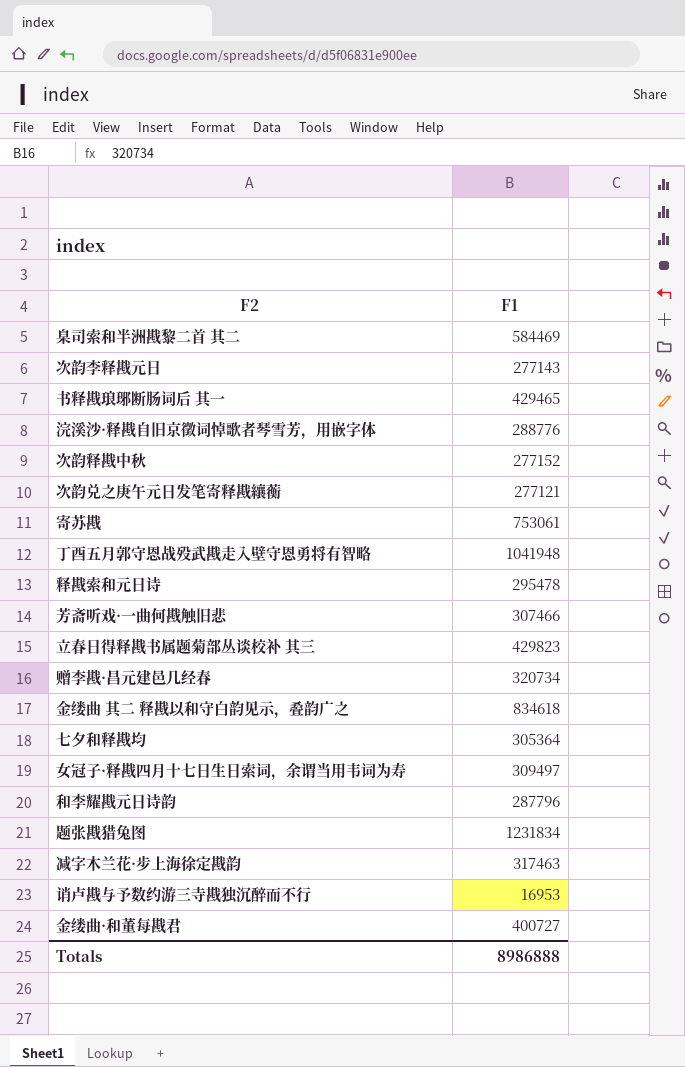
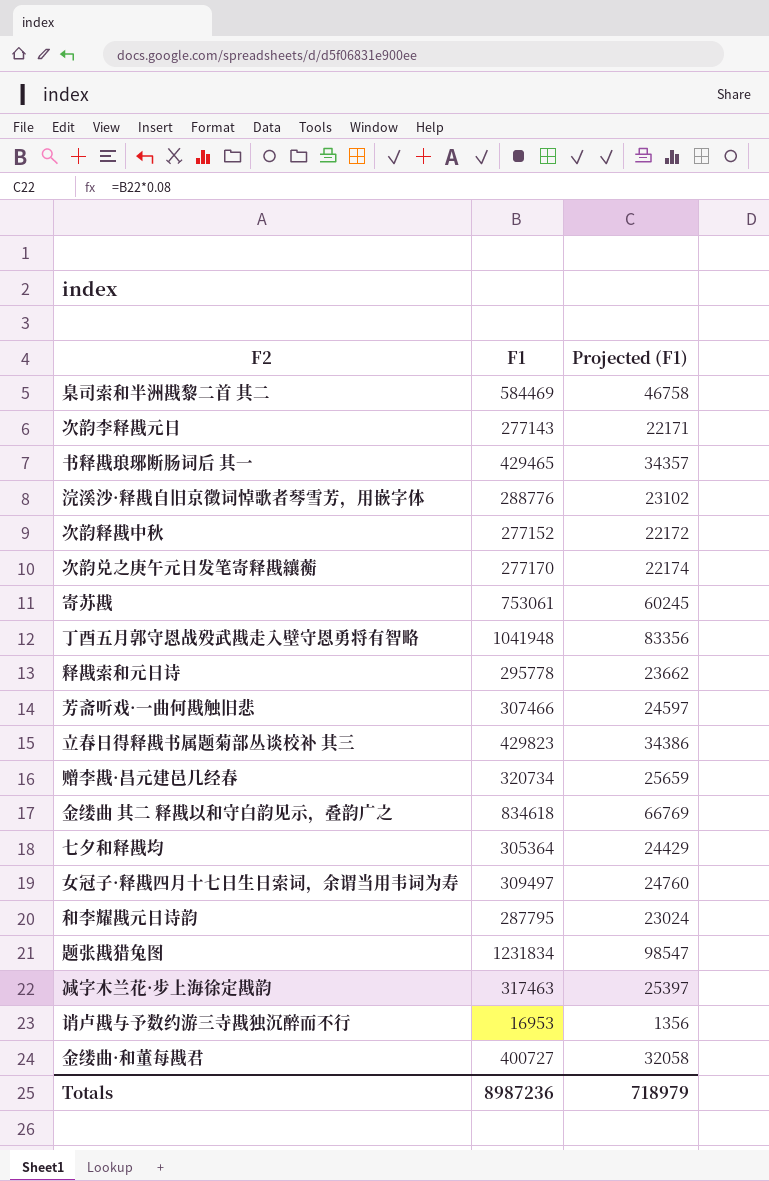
column Projected (F1) | formula: none -> [F1] * 0.08
次韵兑之庚午元日发笔寄释戡纕蘅 | F1: 277121 -> 277170
释戡索和元日诗 | F1: 295478 -> 295778
和李耀戡元日诗韵 | F1: 287796 -> 287795
Totals | F1: 8986888 -> 8987236

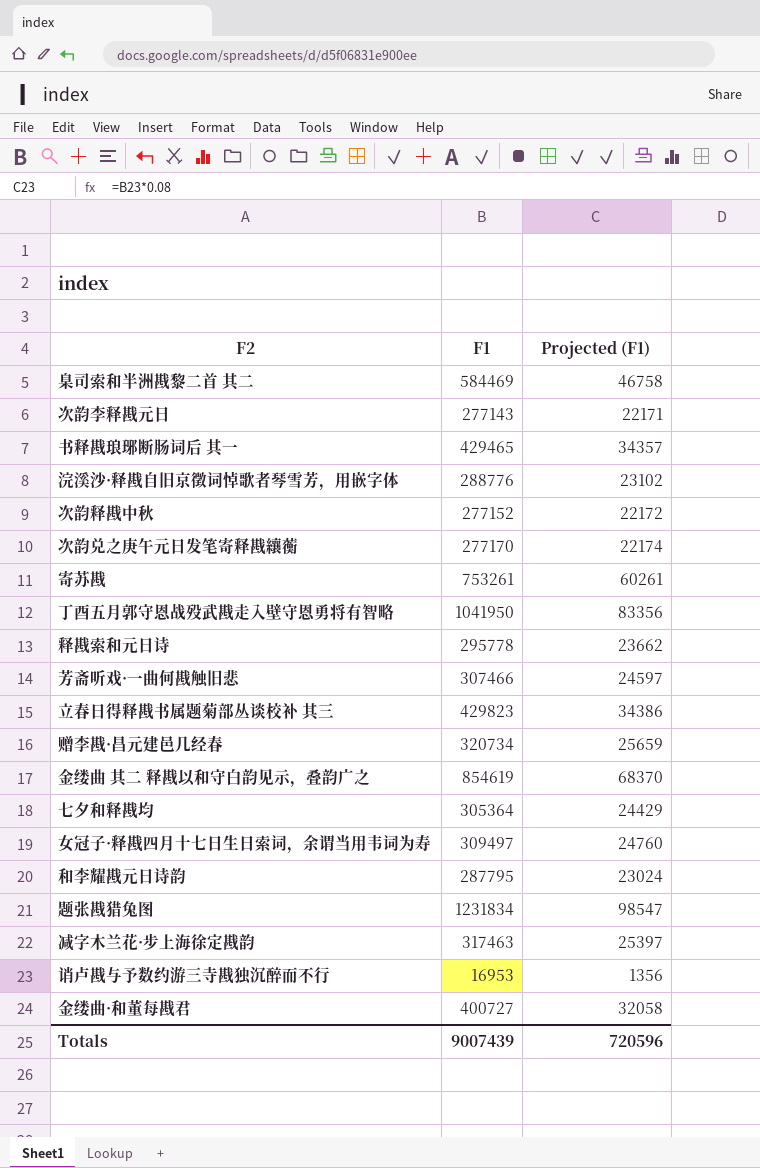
寄苏戡 | F1: 753061 -> 753261
寄苏戡 | Projected (F1): 60245 -> 60261
丁酉五月郭守恩战殁武戡走入壁守恩勇将有智略 | F1: 1041948 -> 1041950
金缕曲 其二 释戡以和守白韵见示，叠韵广之 | F1: 834618 -> 854619
金缕曲 其二 释戡以和守白韵见示，叠韵广之 | Projected (F1): 66769 -> 68370
Totals | F1: 8987236 -> 9007439
Totals | Projected (F1): 718979 -> 720596

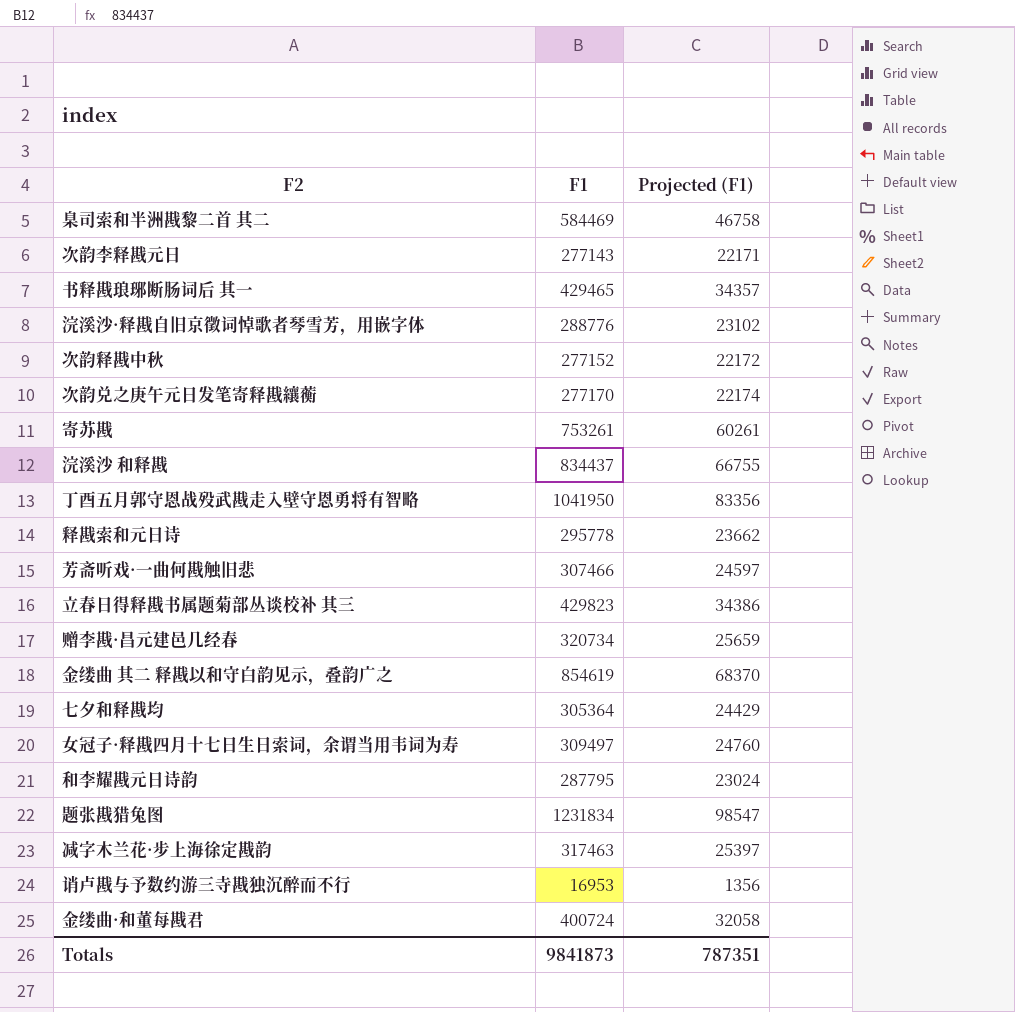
row 浣溪沙 和释戡: none -> 834437 | 66755
金缕曲·和董每戡君 | F1: 400727 -> 400724
Totals | F1: 9007439 -> 9841873
Totals | Projected (F1): 720596 -> 787351

